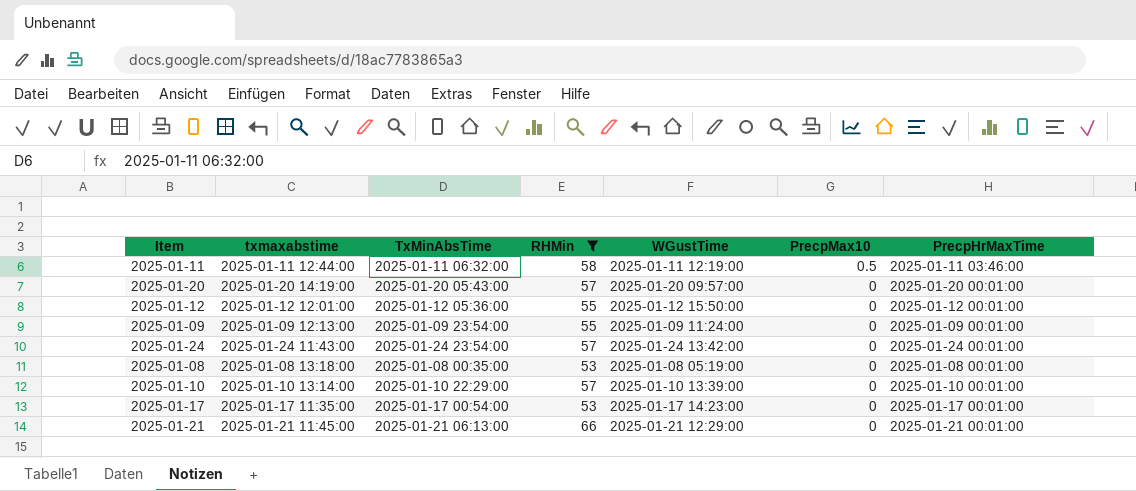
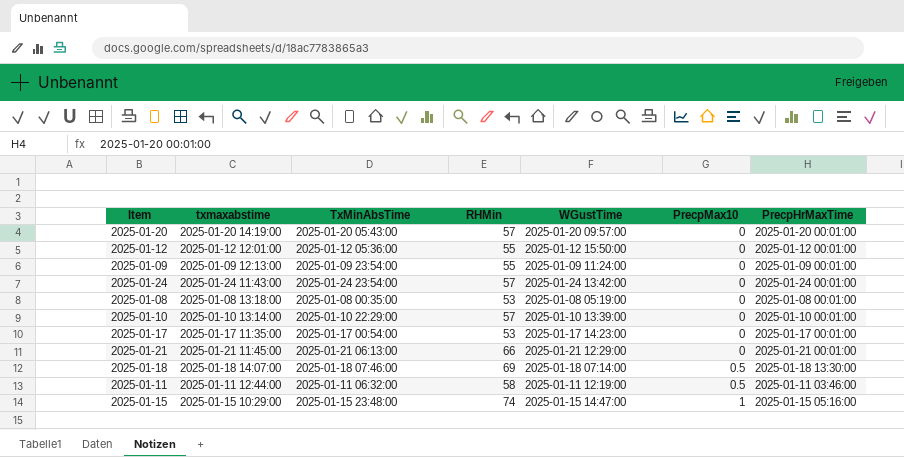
filter: RHMin <= 66 -> none
row order: PrecpMax10 descending -> PrecpMax10 ascending

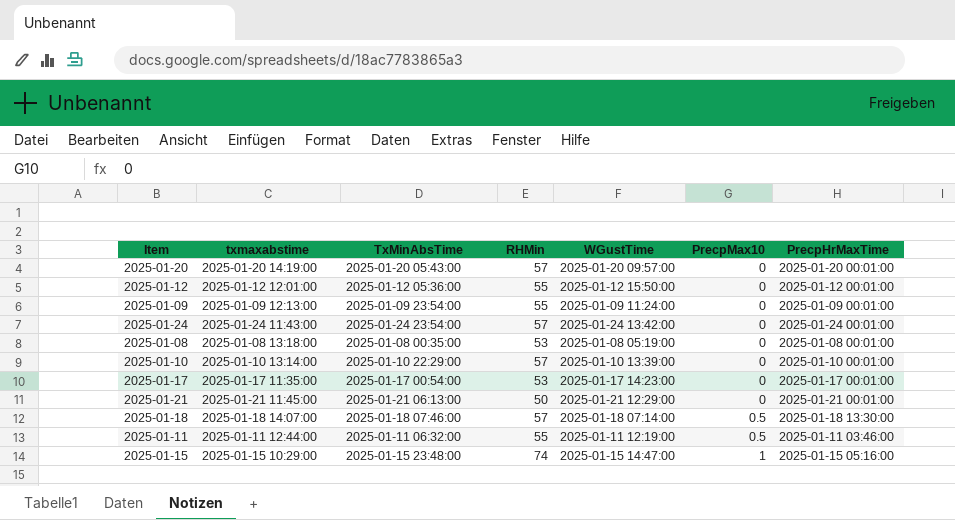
2025-01-21 | RHMin: 66 -> 50
2025-01-18 | RHMin: 69 -> 57
2025-01-11 | RHMin: 58 -> 55

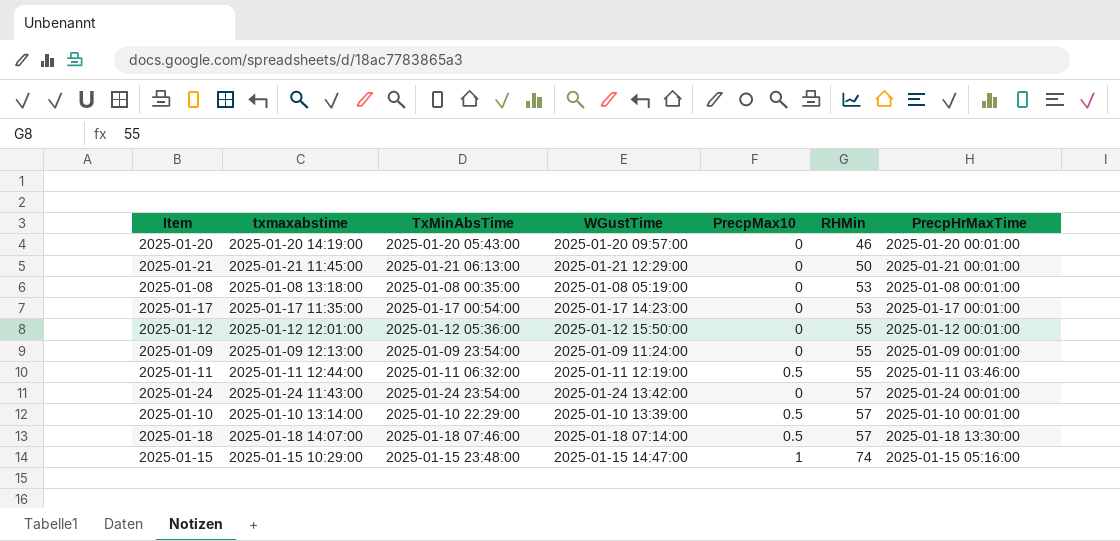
row order: PrecpMax10 ascending -> RHMin ascending
column RHMin | position: 4 -> 6
2025-01-20 | RHMin: 57 -> 46
2025-01-10 | PrecpMax10: 0 -> 0.5

